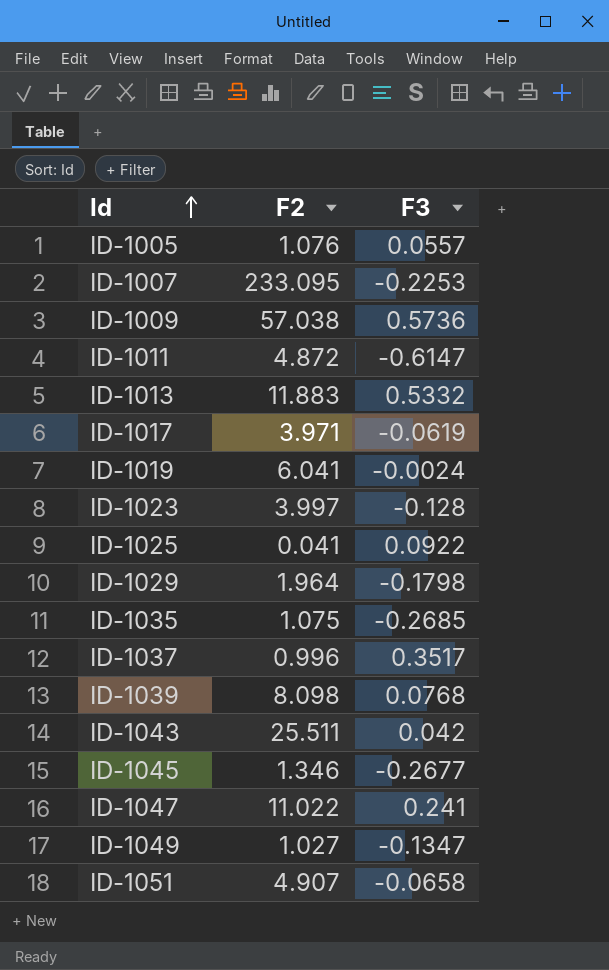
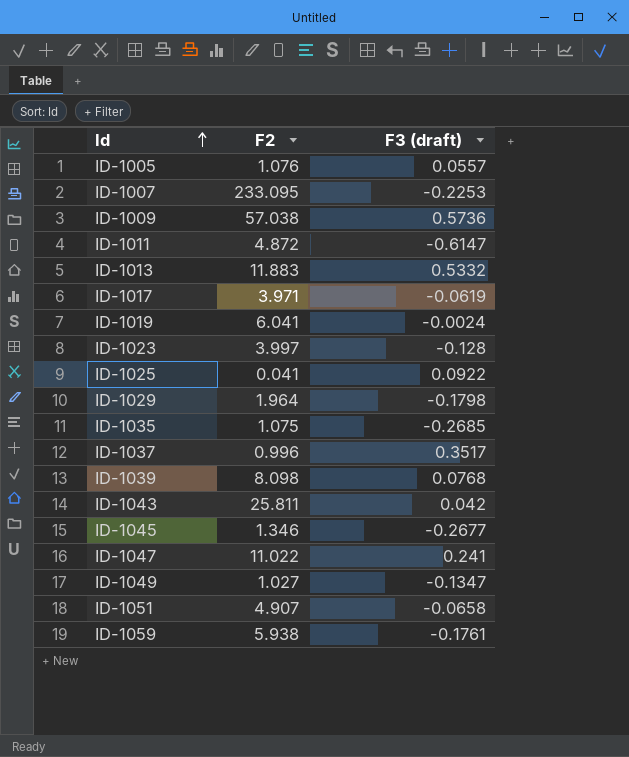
column name: F3 -> F3 (draft)
ID-1043 | F2: 25.511 -> 25.811
row ID-1059: none -> 5.938 | -0.1761

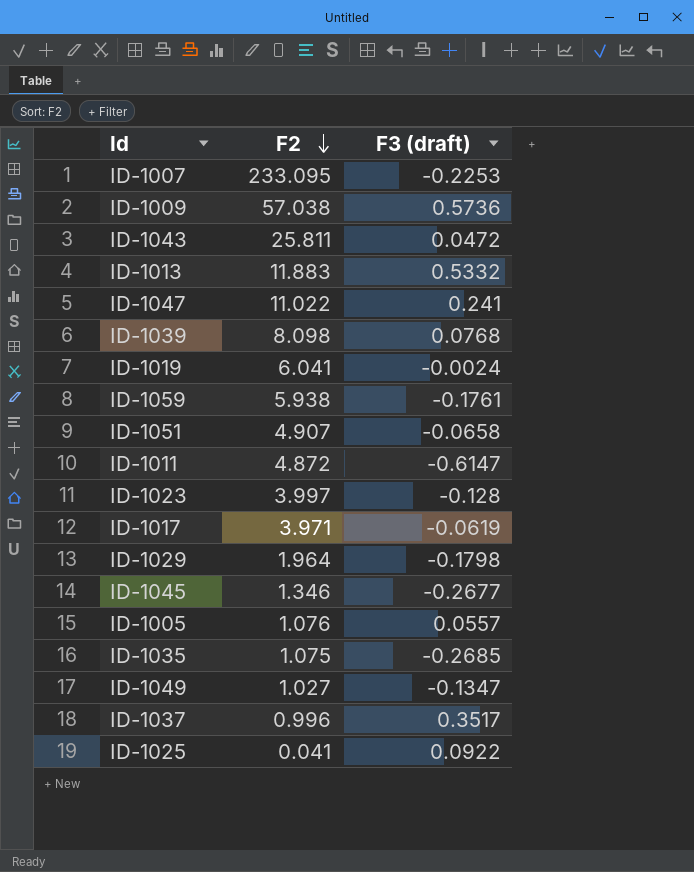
row order: Id ascending -> F2 descending
ID-1043 | F3 (draft): 0.042 -> 0.0472

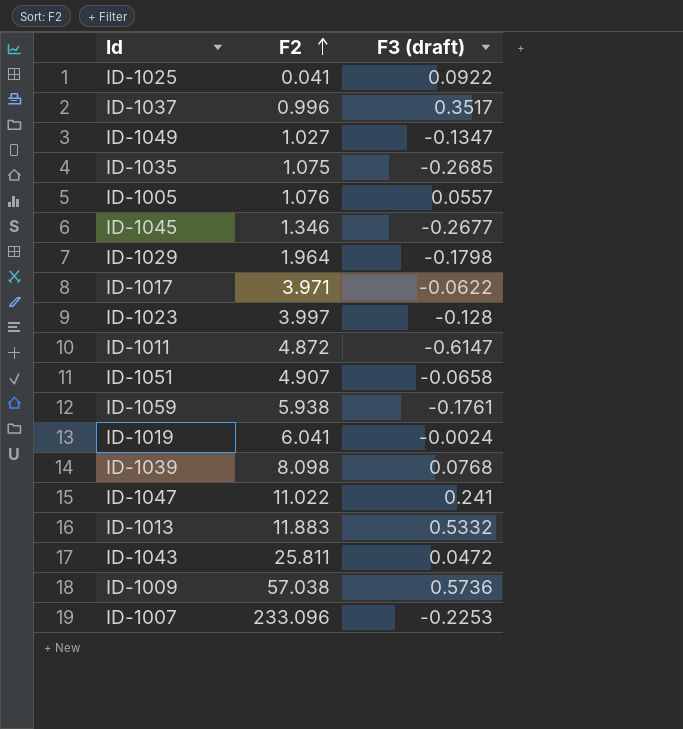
row order: F2 descending -> F2 ascending
ID-1017 | F3 (draft): -0.0619 -> -0.0622
ID-1007 | F2: 233.095 -> 233.096

